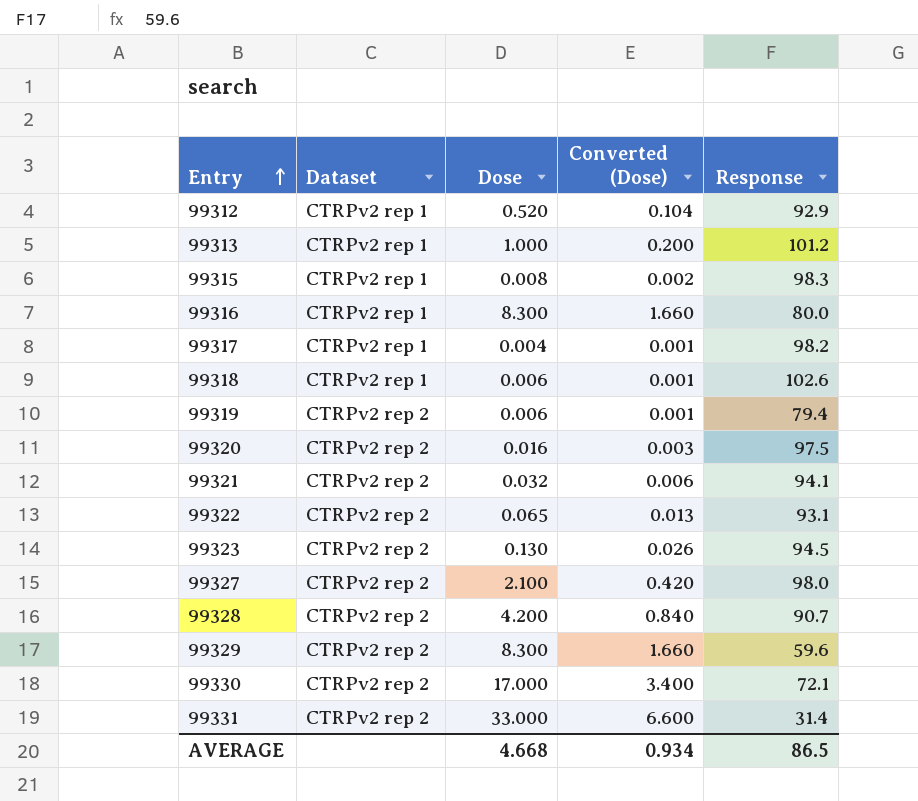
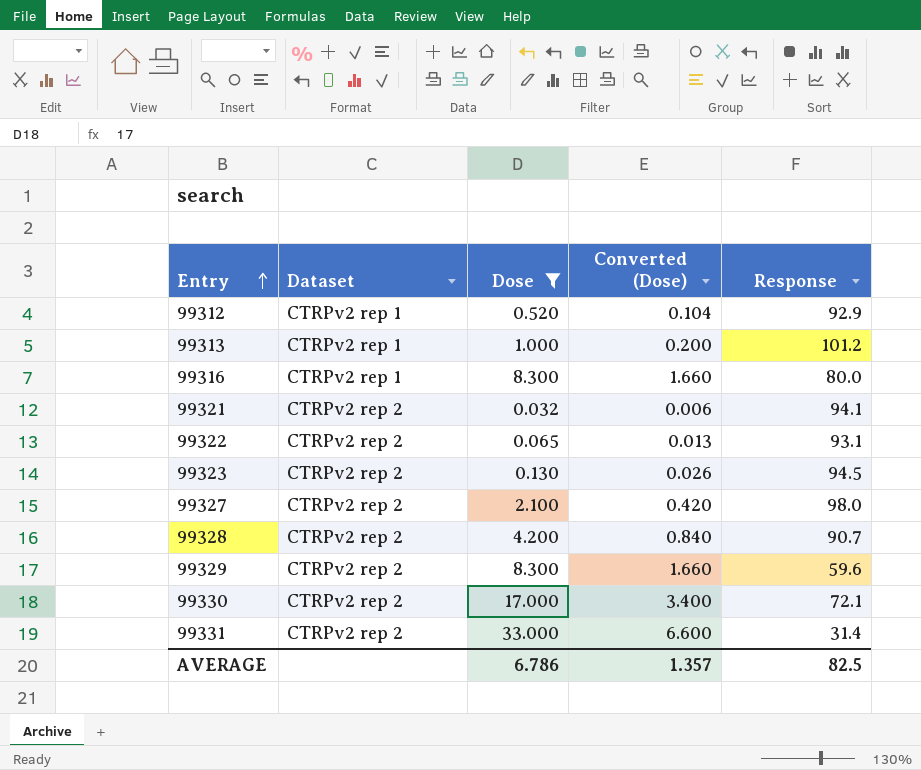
filter: none -> Dose >= 0.032
AVERAGE | Dose: 4.668 -> 6.786
AVERAGE | Converted (Dose): 0.934 -> 1.357
AVERAGE | Response: 86.5 -> 82.5

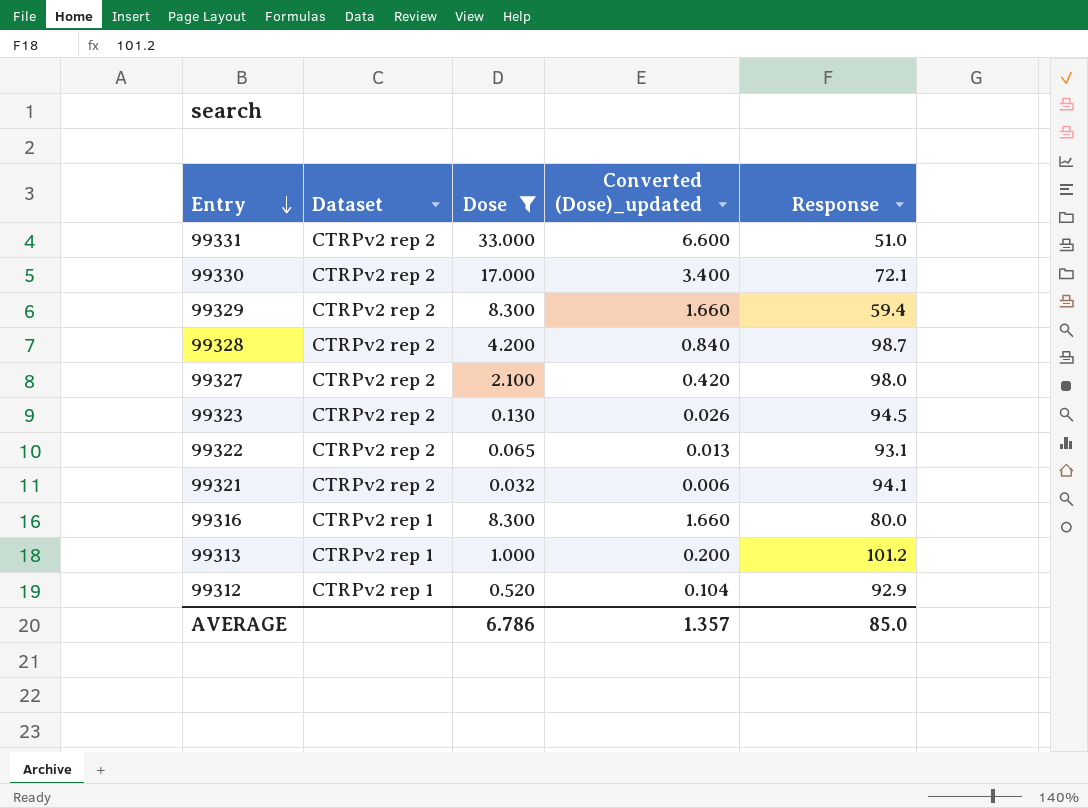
row order: Entry ascending -> Entry descending
column name: Converted (Dose) -> Converted (Dose)_updated
99331 | Response: 31.4 -> 51.0
99329 | Response: 59.6 -> 59.4
99328 | Response: 90.7 -> 98.7
AVERAGE | Response: 82.5 -> 85.0

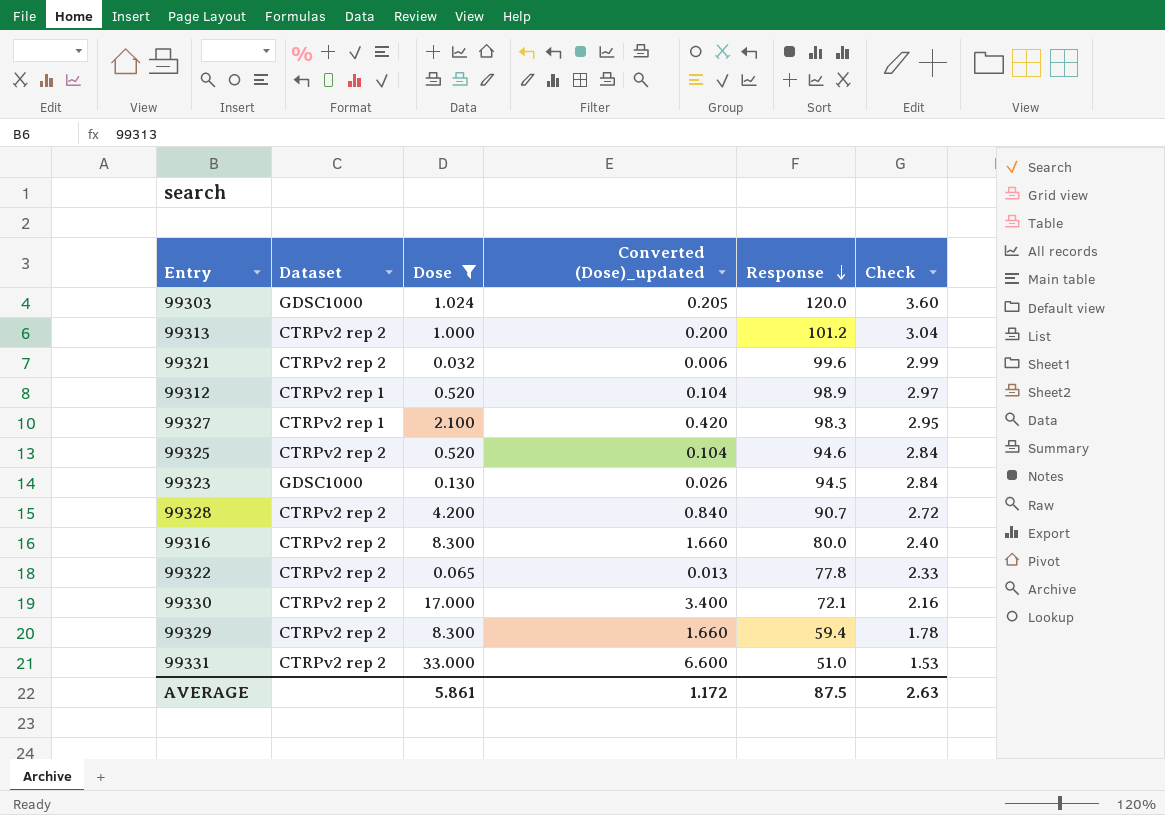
row order: Entry descending -> Response descending
column Check | formula: none -> [Response] * 0.03
row 99303: none -> GDSC1000 | 1.024 | 0.205 | 120.0 | 3.60
99313 | Dataset: CTRPv2 rep 1 -> CTRPv2 rep 2
99321 | Response: 94.1 -> 99.6
99312 | Response: 92.9 -> 98.9
99327 | Dataset: CTRPv2 rep 2 -> CTRPv2 rep 1
99327 | Response: 98.0 -> 98.3
row 99325: none -> CTRPv2 rep 2 | 0.520 | 0.104 | 94.6 | 2.84
99323 | Dataset: CTRPv2 rep 2 -> GDSC1000
99328 | Response: 98.7 -> 90.7
99316 | Dataset: CTRPv2 rep 1 -> CTRPv2 rep 2
99322 | Response: 93.1 -> 77.8
AVERAGE | Dose: 6.786 -> 5.861
AVERAGE | Converted (Dose)_updated: 1.357 -> 1.172
AVERAGE | Response: 85.0 -> 87.5

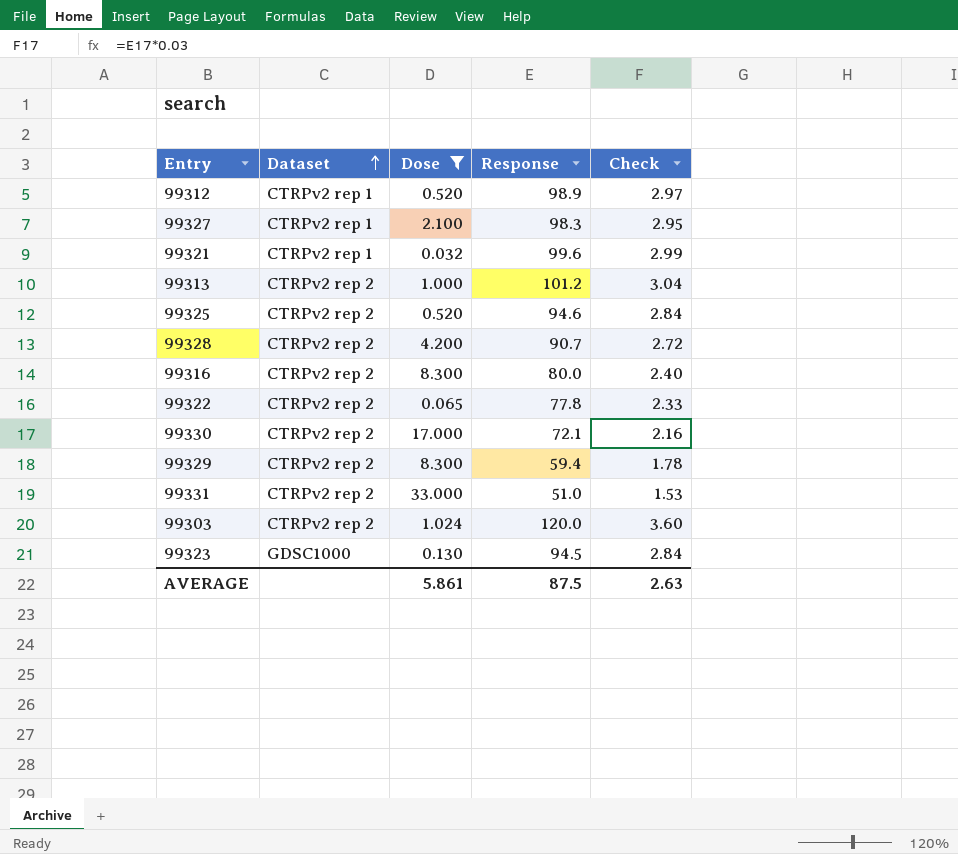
row order: Response descending -> Dataset ascending
column Converted (Dose)_updated | formula: [Dose] * 0.2 -> none
99321 | Dataset: CTRPv2 rep 2 -> CTRPv2 rep 1
99303 | Dataset: GDSC1000 -> CTRPv2 rep 2

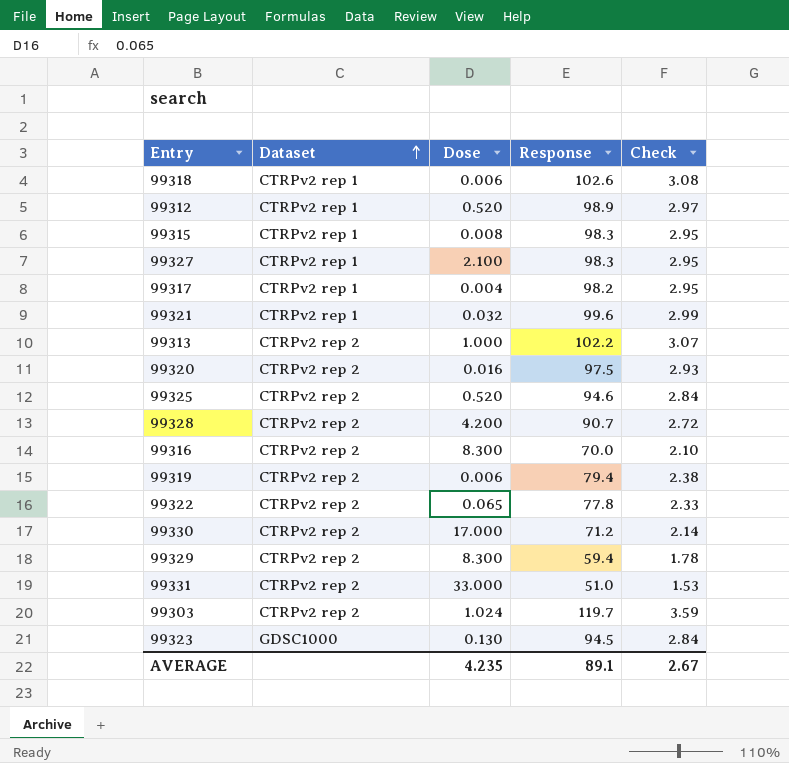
filter: Dose >= 0.032 -> none
99313 | Response: 101.2 -> 102.2
99313 | Check: 3.04 -> 3.07
99316 | Response: 80.0 -> 70.0
99316 | Check: 2.40 -> 2.10
99330 | Response: 72.1 -> 71.2
99330 | Check: 2.16 -> 2.14
99303 | Response: 120.0 -> 119.7
99303 | Check: 3.60 -> 3.59
AVERAGE | Dose: 5.861 -> 4.235
AVERAGE | Response: 87.5 -> 89.1
AVERAGE | Check: 2.63 -> 2.67

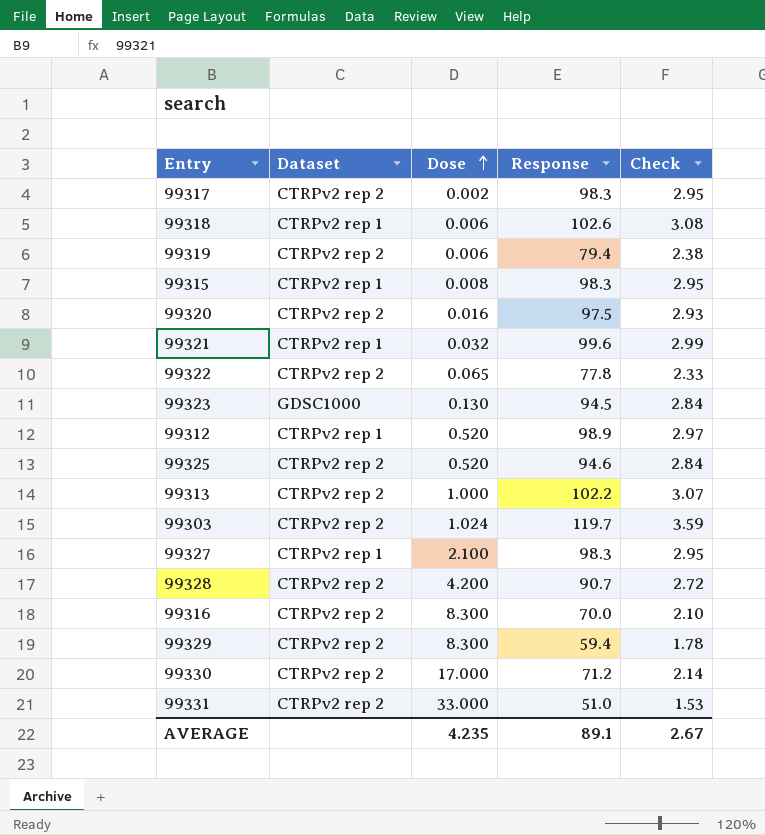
row order: Dataset ascending -> Dose ascending
99317 | Dataset: CTRPv2 rep 1 -> CTRPv2 rep 2
99317 | Dose: 0.004 -> 0.002
99317 | Response: 98.2 -> 98.3

